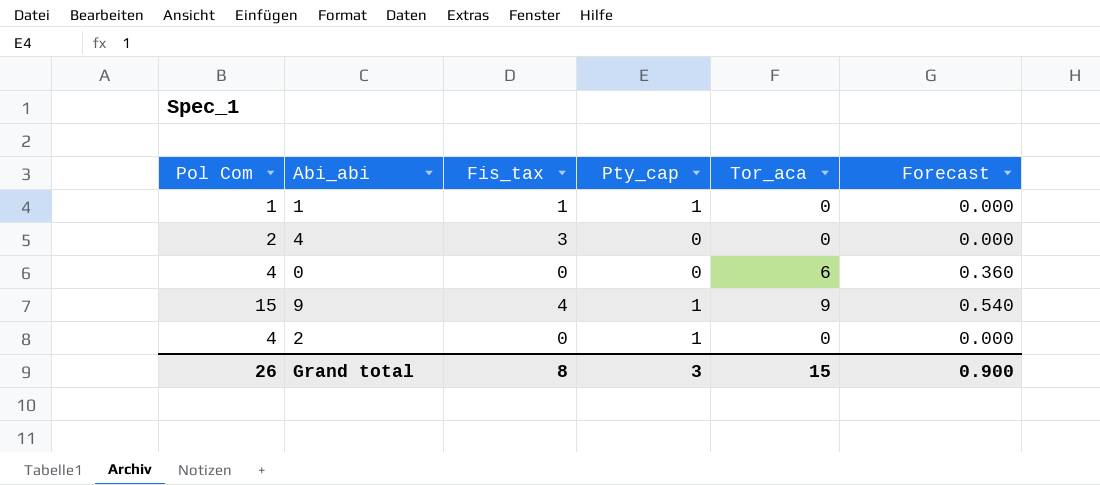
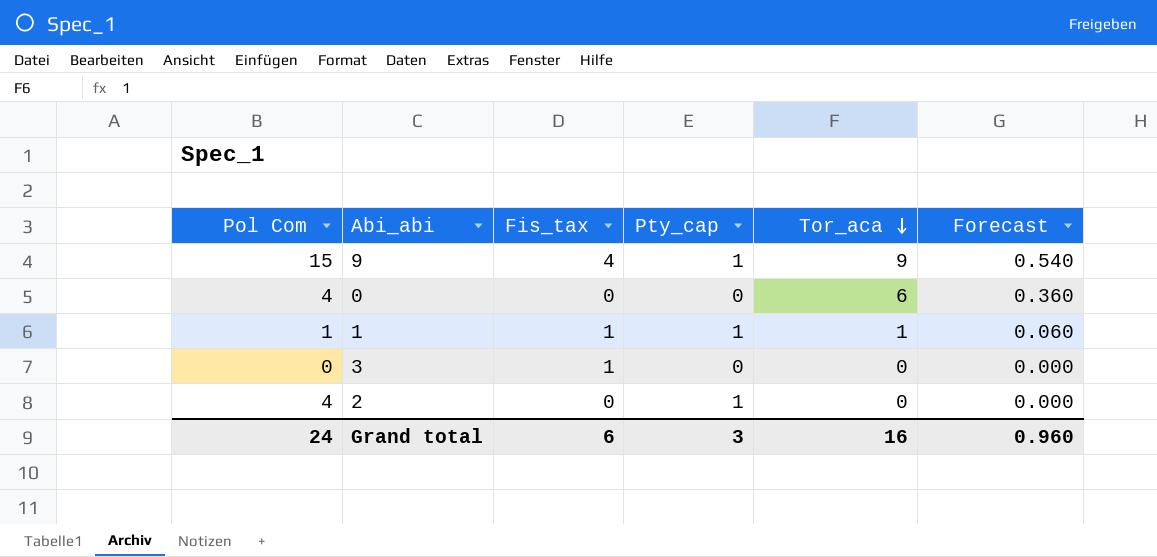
row order: none -> Tor_aca descending
row 4: 2 | 3 | 0 | 0 | 0.000 -> none
1 | Tor_aca: 0 -> 1
1 | Forecast: 0.000 -> 0.060
row 3: none -> 0 | 1 | 0 | 0 | 0.000
Grand total | Pol Com: 26 -> 24
Grand total | Fis_tax: 8 -> 6
Grand total | Tor_aca: 15 -> 16
Grand total | Forecast: 0.900 -> 0.960

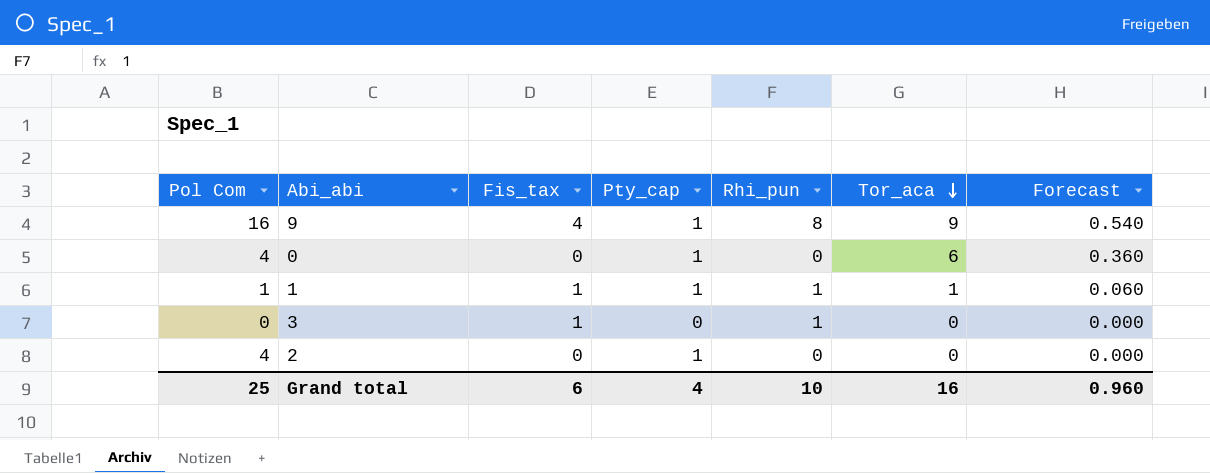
column Rhi_pun | position: none -> 5
9 | Pol Com: 15 -> 16
0 | Pty_cap: 0 -> 1
Grand total | Pol Com: 24 -> 25
Grand total | Pty_cap: 3 -> 4

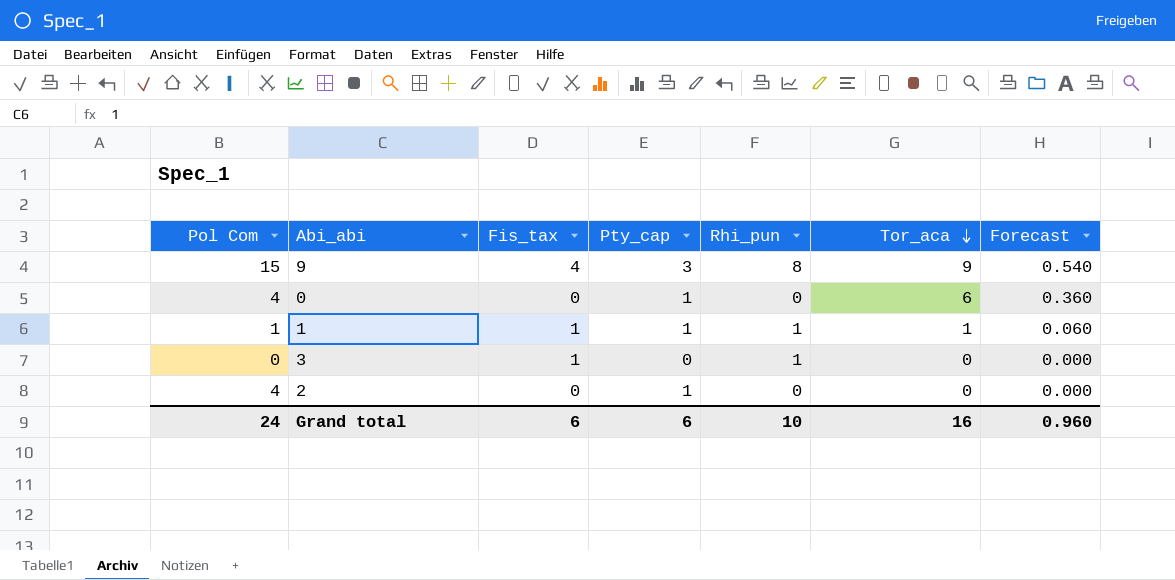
9 | Pol Com: 16 -> 15
9 | Pty_cap: 1 -> 3
Grand total | Pol Com: 25 -> 24
Grand total | Pty_cap: 4 -> 6

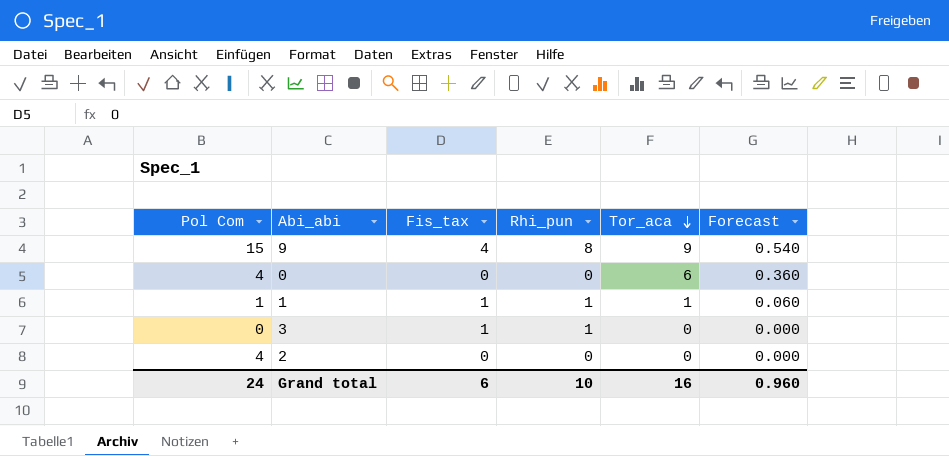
column Pty_cap | position: 4 -> none

